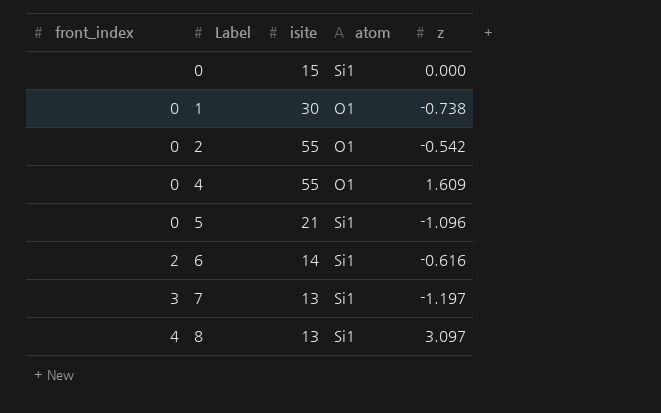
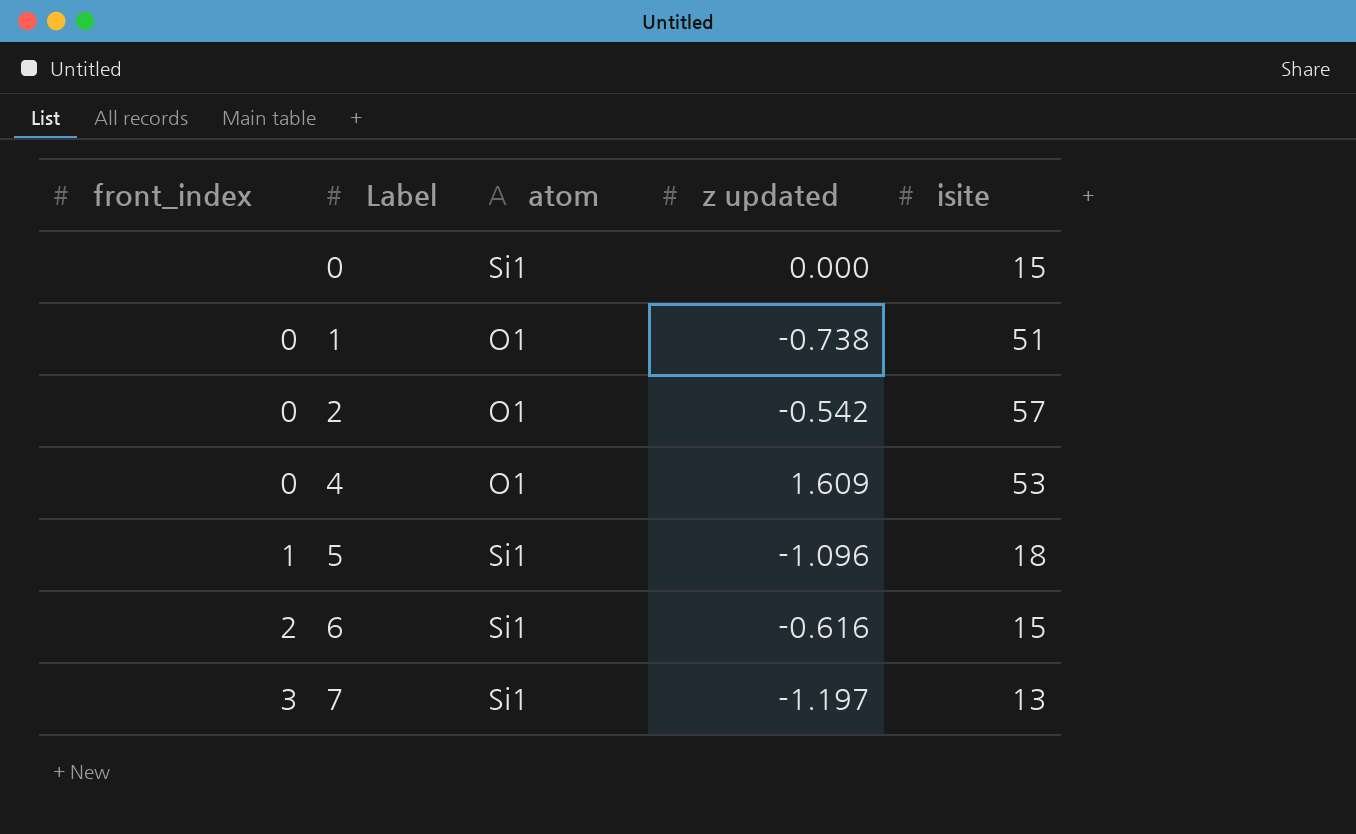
column name: z -> z updated
column isite | position: 3 -> 5
row 8: 4 | 13 | Si1 | 3.097 -> none
1 | isite: 30 -> 51
2 | isite: 55 -> 57
4 | isite: 55 -> 53
5 | front_index: 0 -> 1
5 | isite: 21 -> 18
6 | isite: 14 -> 15

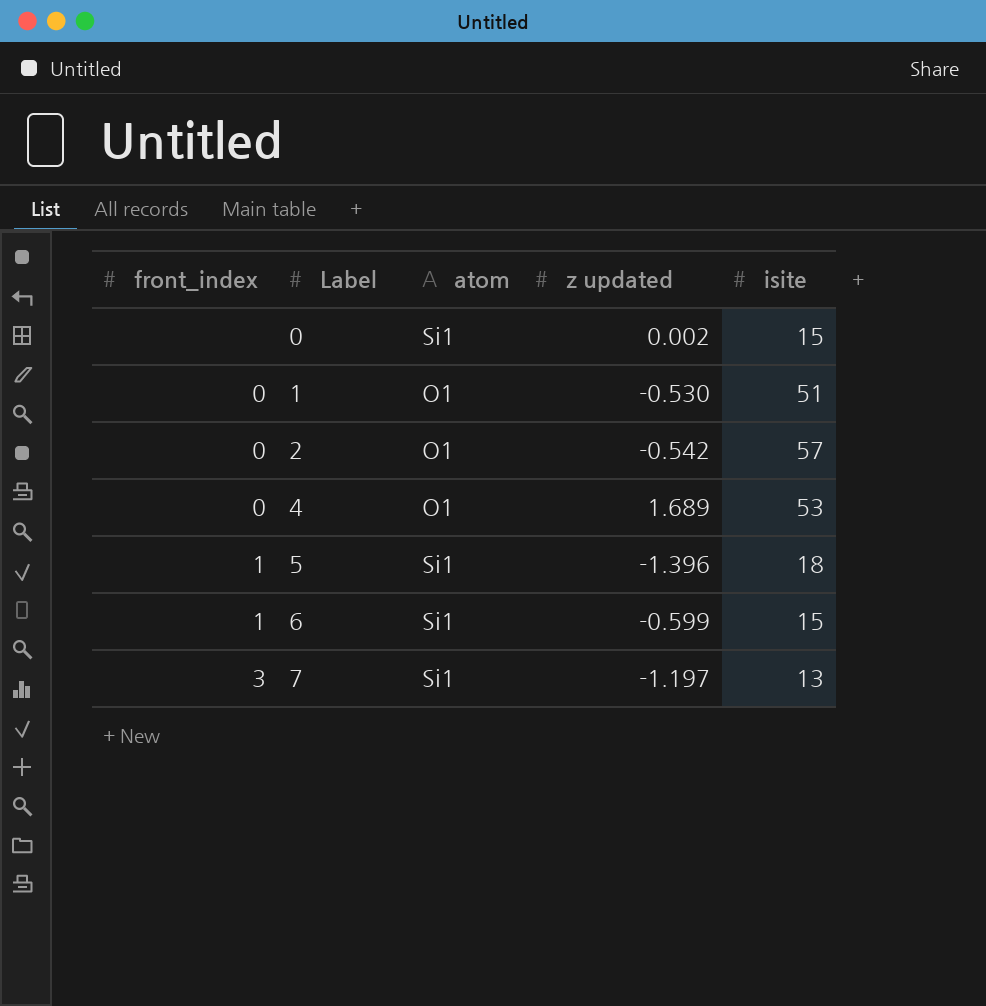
0 | z updated: 0.000 -> 0.002
1 | z updated: -0.738 -> -0.530
4 | z updated: 1.609 -> 1.689
5 | z updated: -1.096 -> -1.396
6 | front_index: 2 -> 1
6 | z updated: -0.616 -> -0.599

